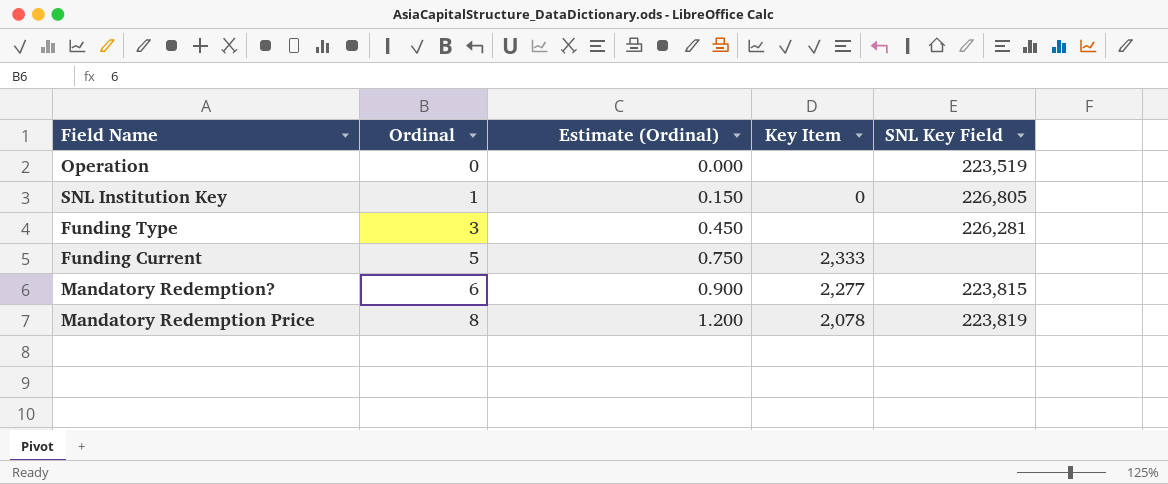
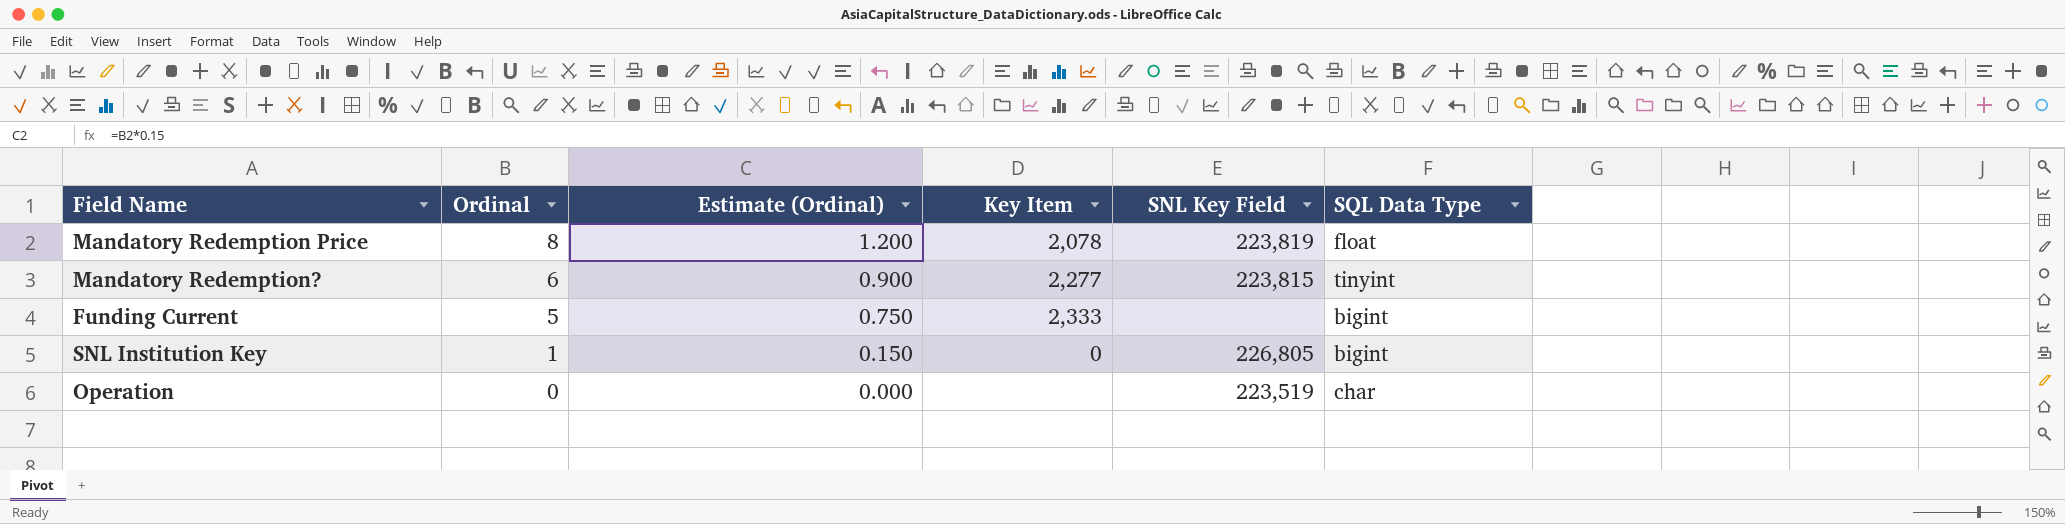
row order: Ordinal ascending -> Ordinal descending
column SQL Data Type | position: none -> 6
row Funding Type: 3 | 0.450 | none | 226,281 -> none

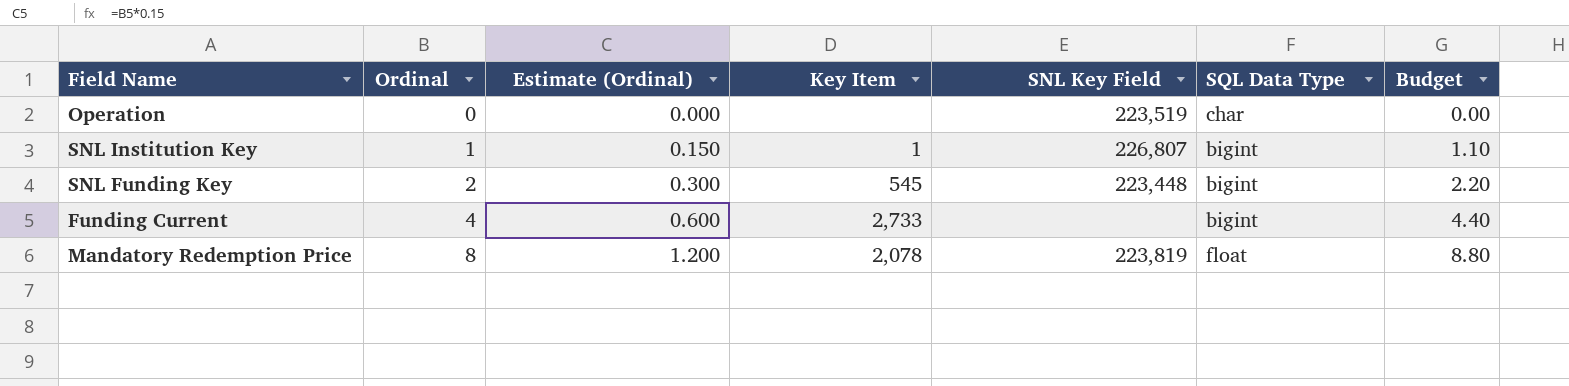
row order: Ordinal descending -> Ordinal ascending
column Budget | formula: none -> [Ordinal] * 1.1
row Mandatory Redemption?: 6 | 0.900 | 2,277 | 223,815 | tinyint -> none
SNL Institution Key | Key Item: 0 -> 1
SNL Institution Key | SNL Key Field: 226,805 -> 226,807
row SNL Funding Key: none -> 2 | 0.300 | 545 | 223,448 | bigint | 2.20
Funding Current | Ordinal: 5 -> 4
Funding Current | Estimate (Ordinal): 0.750 -> 0.600
Funding Current | Key Item: 2,333 -> 2,733

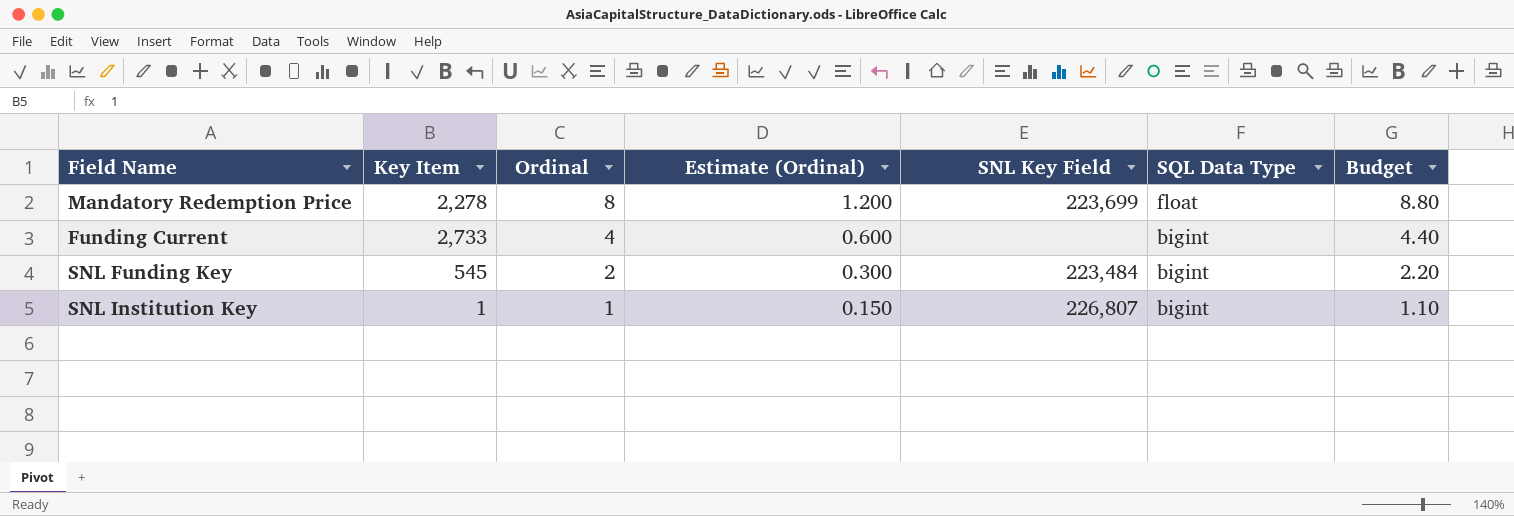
row order: Ordinal ascending -> Ordinal descending
column Key Item | position: 4 -> 2
row Operation: 0 | 0.000 | none | 223,519 | char | 0.00 -> none
Mandatory Redemption Price | Key Item: 2,078 -> 2,278
Mandatory Redemption Price | SNL Key Field: 223,819 -> 223,699
SNL Funding Key | SNL Key Field: 223,448 -> 223,484

